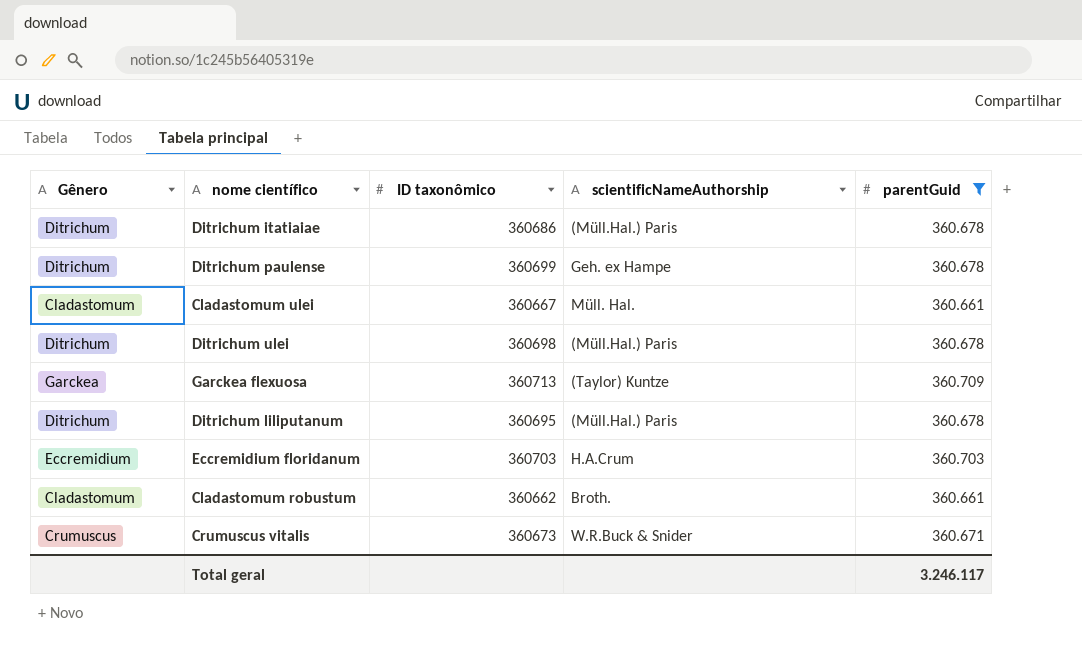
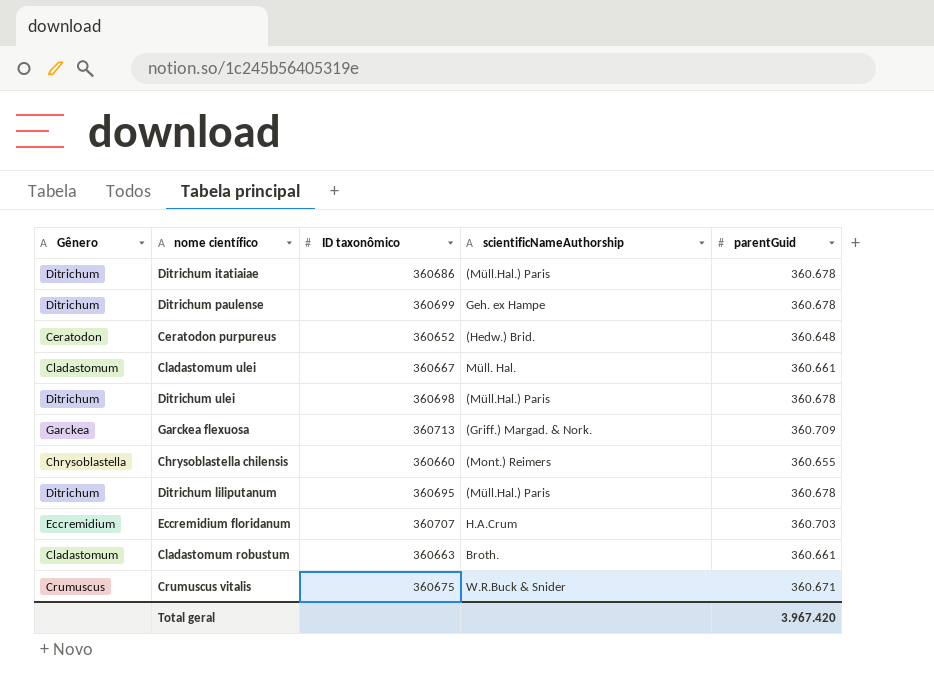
filter: parentGuid >= 360.661 -> none
Garckea flexuosa | scientificNameAuthorship: (Taylor) Kuntze -> (Griff.) Margad. & Nork.
Eccremidium floridanum | ID taxonômico: 360703 -> 360707
Cladastomum robustum | ID taxonômico: 360662 -> 360663
Crumuscus vitalis | ID taxonômico: 360673 -> 360675
Total geral | parentGuid: 3.246.117 -> 3.967.420

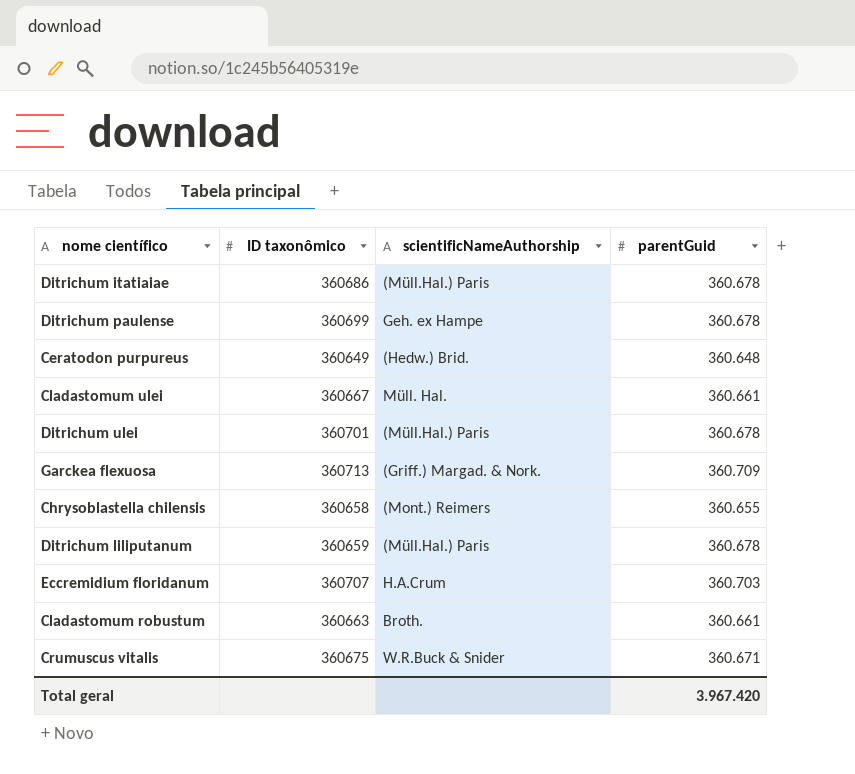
column Gênero | position: 1 -> none
Ceratodon purpureus | ID taxonômico: 360652 -> 360649
Ditrichum ulei | ID taxonômico: 360698 -> 360701
Chrysoblastella chilensis | ID taxonômico: 360660 -> 360658
Ditrichum liliputanum | ID taxonômico: 360695 -> 360659

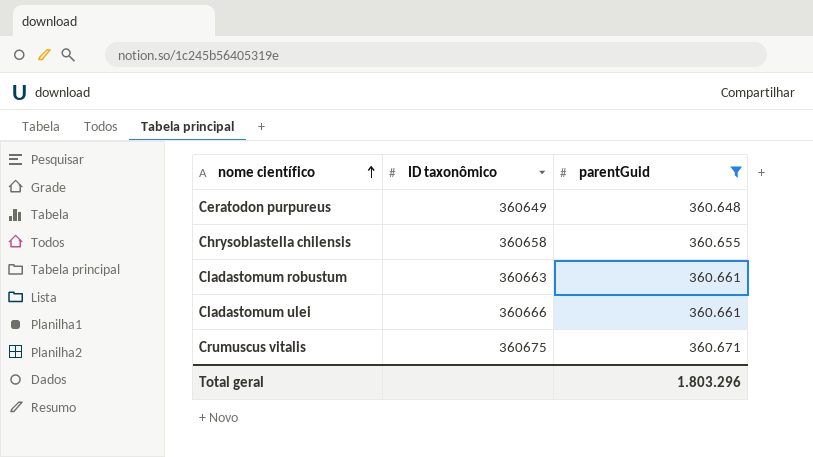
filter: none -> parentGuid <= 360.671
row order: none -> nome científico ascending
column scientificNameAuthorship | position: 3 -> none
Cladastomum ulei | ID taxonômico: 360667 -> 360666
Total geral | parentGuid: 3.967.420 -> 1.803.296

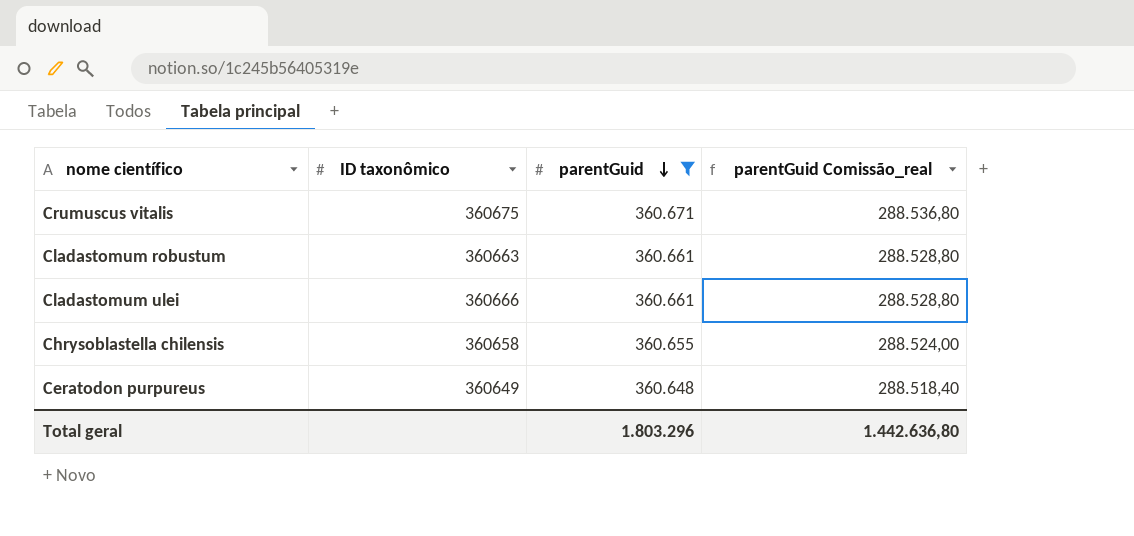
row order: nome científico ascending -> parentGuid descending
column parentGuid Comissão_real | formula: none -> [parentGuid] * 0,8

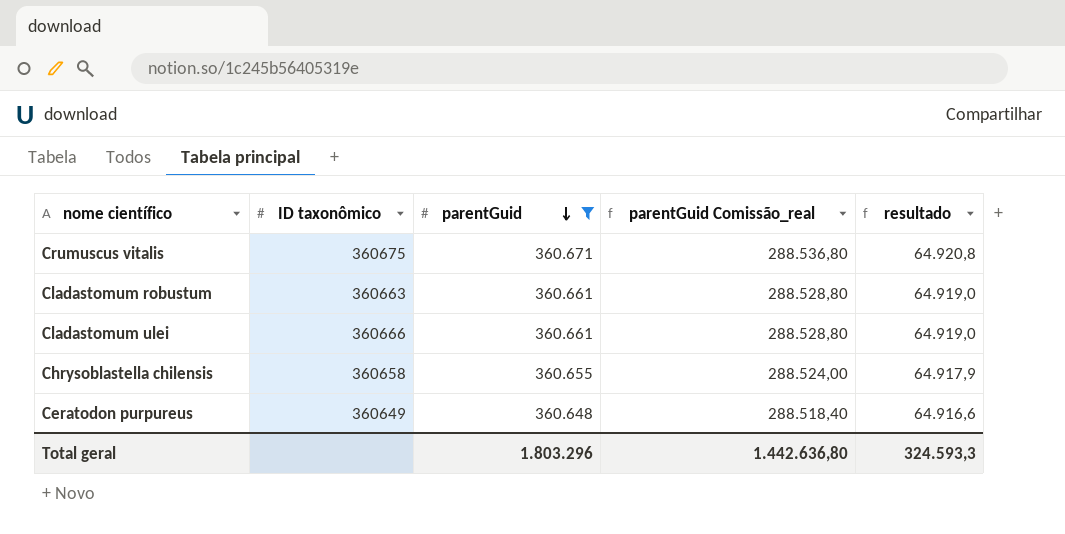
column resultado | formula: none -> [parentGuid] * 0,18

